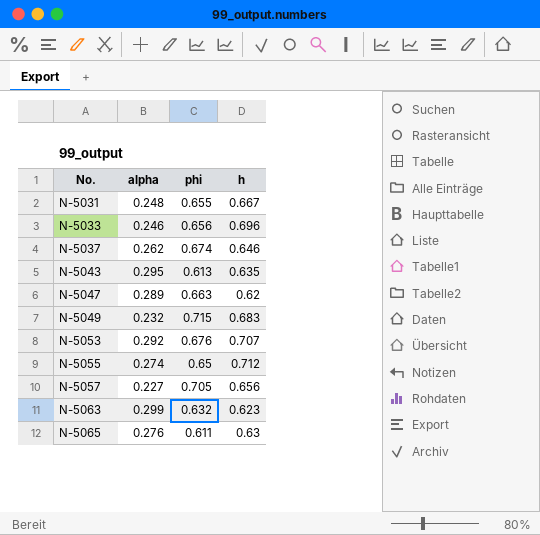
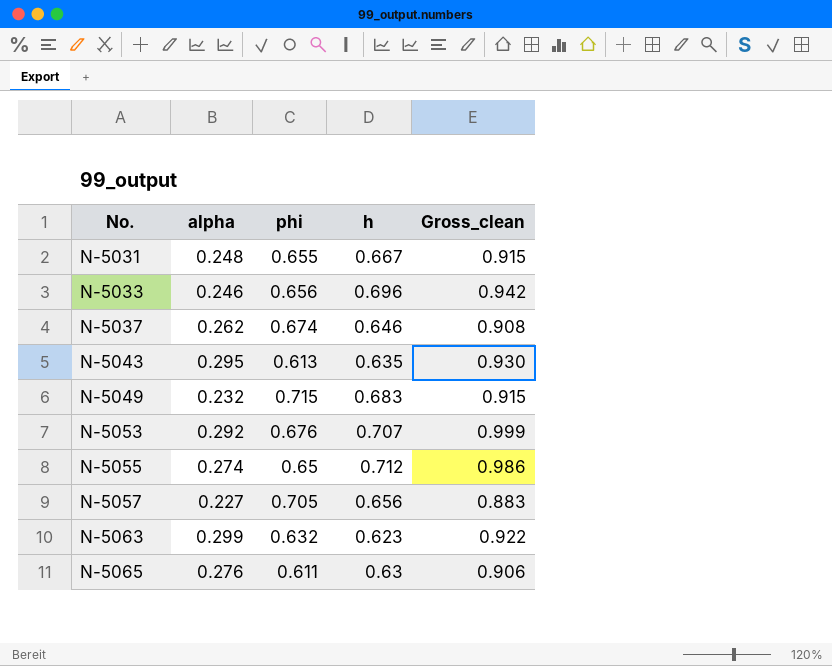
column Gross_clean | formula: none -> [alpha] + [h]
row N-5047: 0.289 | 0.663 | 0.62 -> none

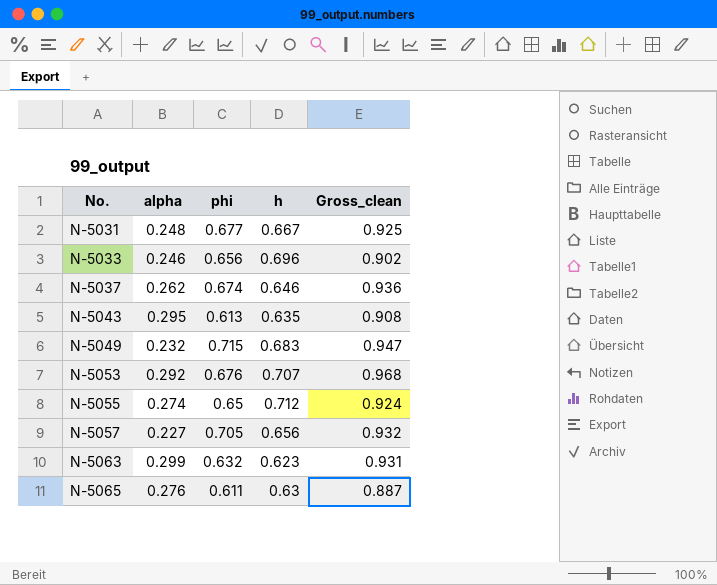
column Gross_clean | formula: [alpha] + [h] -> [alpha] + [phi]
N-5031 | phi: 0.655 -> 0.677

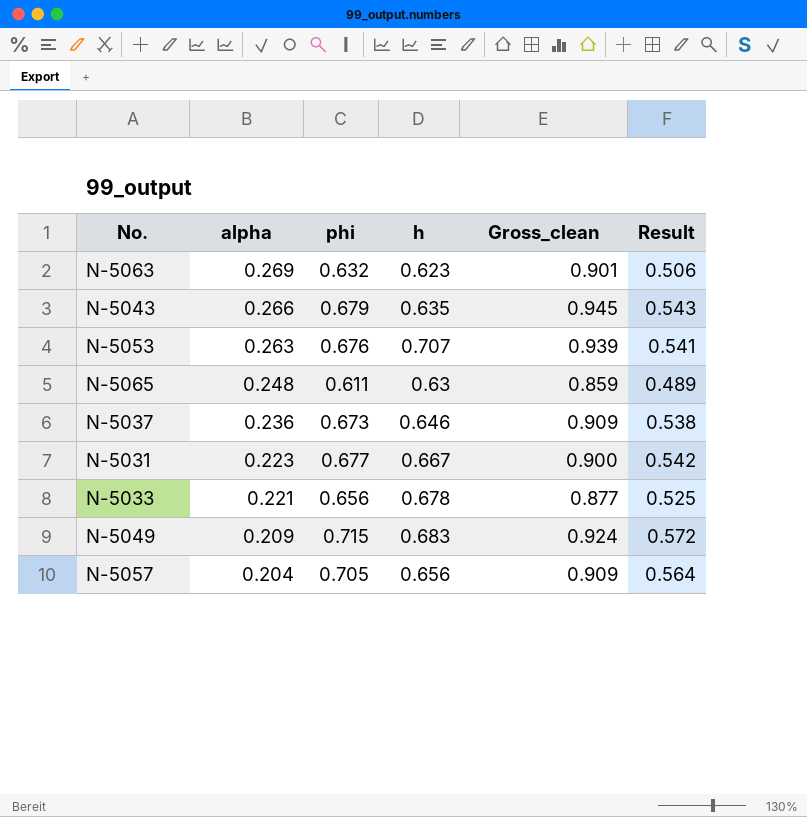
row order: No. ascending -> alpha descending
column Result | formula: none -> [phi] * 0.8
row N-5055: 0.274 | 0.65 | 0.712 | 0.924 -> none
N-5063 | alpha: 0.299 -> 0.269
N-5063 | Gross_clean: 0.931 -> 0.901
N-5043 | alpha: 0.295 -> 0.266
N-5043 | phi: 0.613 -> 0.679
N-5043 | Gross_clean: 0.908 -> 0.945
N-5053 | alpha: 0.292 -> 0.263
N-5053 | Gross_clean: 0.968 -> 0.939
N-5065 | alpha: 0.276 -> 0.248
N-5065 | Gross_clean: 0.887 -> 0.859
N-5037 | alpha: 0.262 -> 0.236
N-5037 | phi: 0.674 -> 0.673
N-5037 | Gross_clean: 0.936 -> 0.909
N-5031 | alpha: 0.248 -> 0.223
N-5031 | Gross_clean: 0.925 -> 0.900
N-5033 | alpha: 0.246 -> 0.221
N-5033 | h: 0.696 -> 0.678
N-5033 | Gross_clean: 0.902 -> 0.877
N-5049 | alpha: 0.232 -> 0.209
N-5049 | Gross_clean: 0.947 -> 0.924
N-5057 | alpha: 0.227 -> 0.204
N-5057 | Gross_clean: 0.932 -> 0.909

